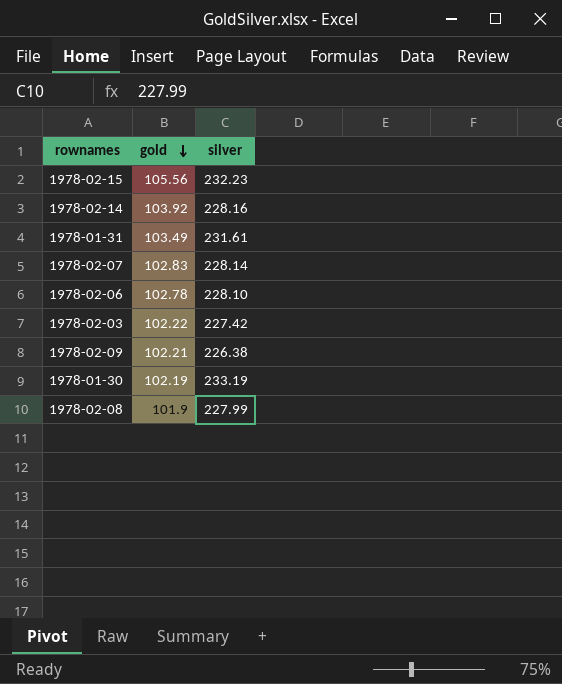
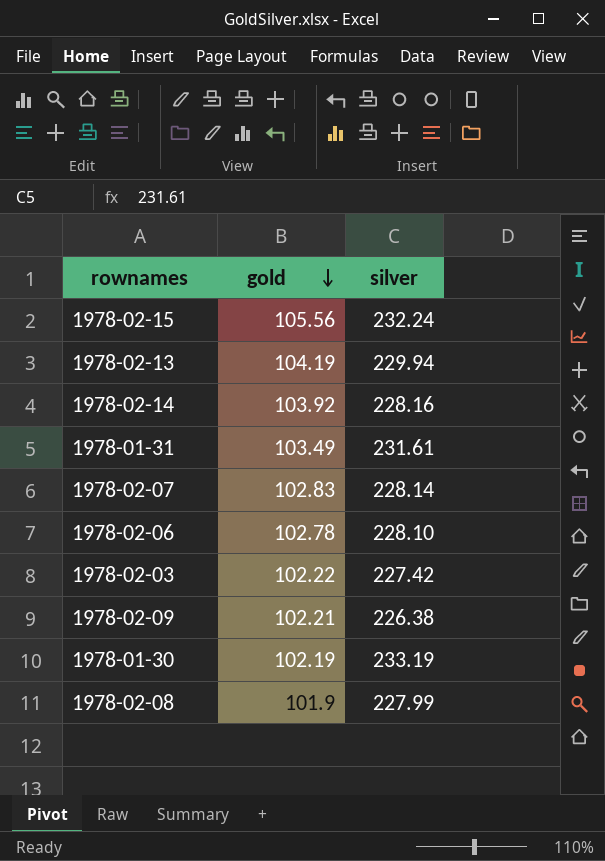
1978-02-15 | silver: 232.23 -> 232.24
row 1978-02-13: none -> 104.19 | 229.94

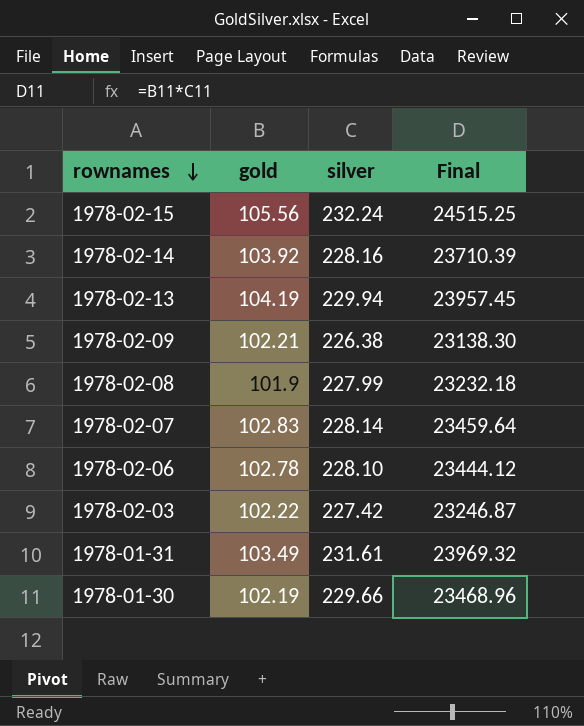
row order: gold descending -> rownames descending
column Final | formula: none -> [gold] * [silver]
1978-01-30 | silver: 233.19 -> 229.66

